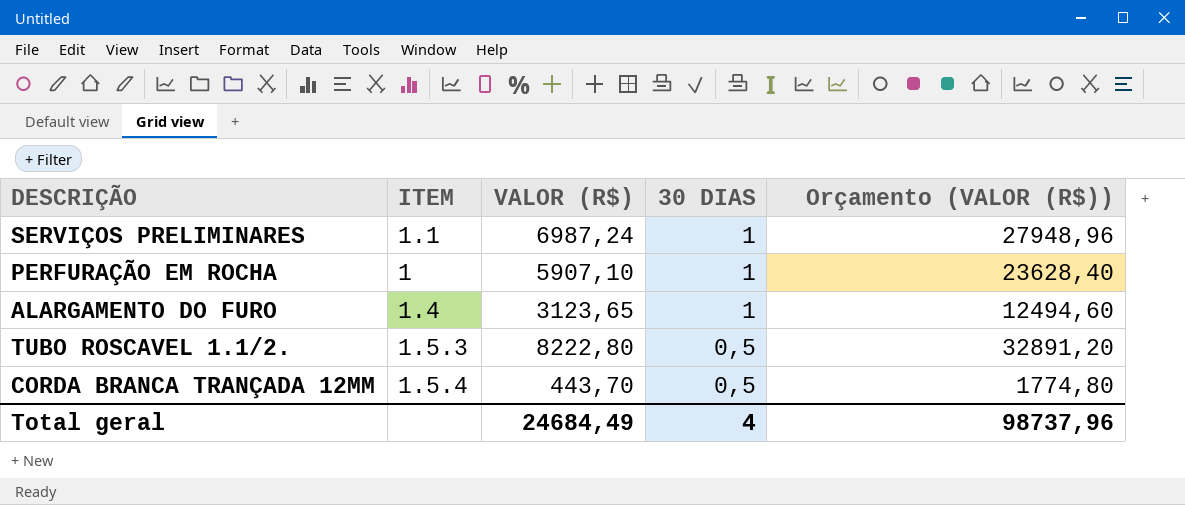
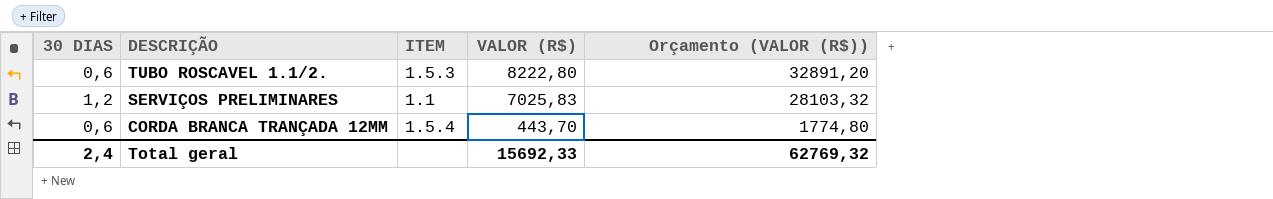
row order: 30 DIAS descending -> DESCRIÇÃO descending
column 30 DIAS | position: 4 -> 1
row PERFURAÇÃO EM ROCHA: 1 | 5907,10 | 1 | 23628,40 -> none
row ALARGAMENTO DO FURO: 1.4 | 3123,65 | 1 | 12494,60 -> none
TUBO ROSCAVEL 1.1/2. | 30 DIAS: 0,5 -> 0,6
SERVIÇOS PRELIMINARES | 30 DIAS: 1 -> 1,2
SERVIÇOS PRELIMINARES | VALOR (R$): 6987,24 -> 7025,83
SERVIÇOS PRELIMINARES | Orçamento (VALOR (R$)): 27948,96 -> 28103,32
CORDA BRANCA TRANÇADA 12MM | 30 DIAS: 0,5 -> 0,6
Total geral | 30 DIAS: 4 -> 2,4
Total geral | VALOR (R$): 24684,49 -> 15692,33
Total geral | Orçamento (VALOR (R$)): 98737,96 -> 62769,32

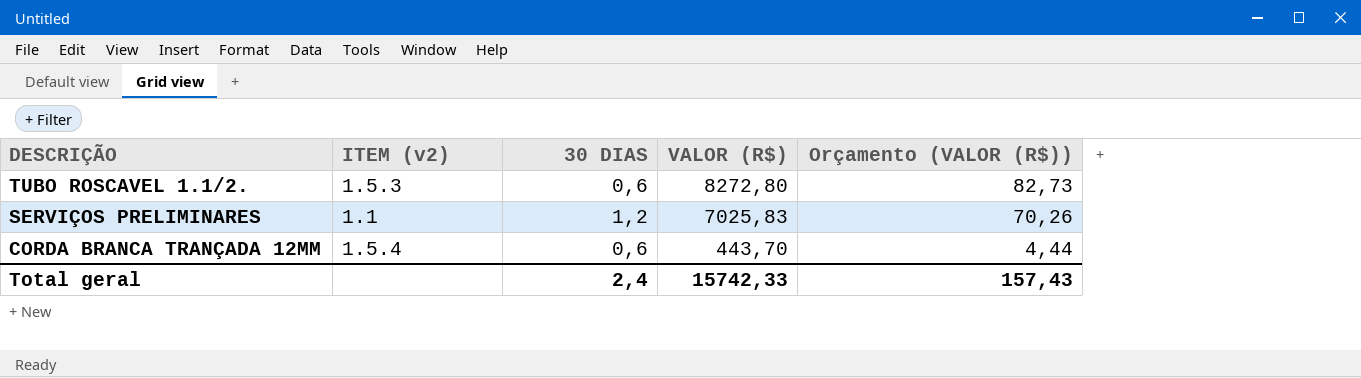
column name: ITEM -> ITEM (v2)
column 30 DIAS | position: 1 -> 3
column Orçamento (VALOR (R$)) | formula: [VALOR (R$)] * 4 -> [VALOR (R$)] * 0,01
TUBO ROSCAVEL 1.1/2. | VALOR (R$): 8222,80 -> 8272,80
Total geral | VALOR (R$): 15692,33 -> 15742,33
Total geral | Orçamento (VALOR (R$)): 62769,32 -> 157,43

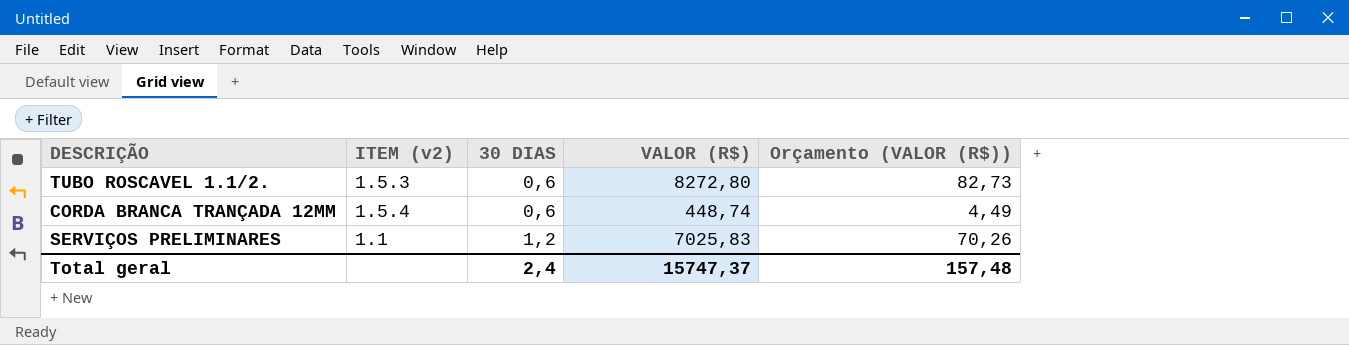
row order: DESCRIÇÃO descending -> 30 DIAS ascending
CORDA BRANCA TRANÇADA 12MM | VALOR (R$): 443,70 -> 448,74
CORDA BRANCA TRANÇADA 12MM | Orçamento (VALOR (R$)): 4,44 -> 4,49
Total geral | VALOR (R$): 15742,33 -> 15747,37
Total geral | Orçamento (VALOR (R$)): 157,43 -> 157,48

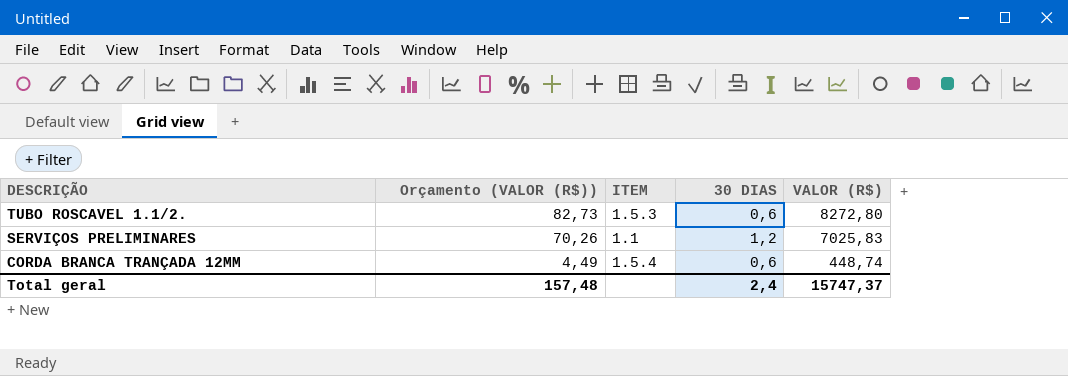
row order: 30 DIAS ascending -> DESCRIÇÃO descending
column Orçamento (VALOR (R$)) | position: 5 -> 2
column name: ITEM (v2) -> ITEM

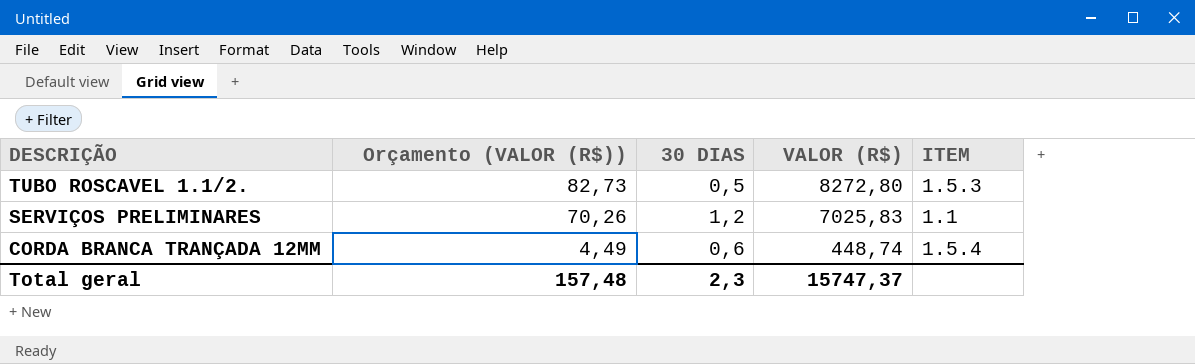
column ITEM | position: 3 -> 5
TUBO ROSCAVEL 1.1/2. | 30 DIAS: 0,6 -> 0,5
Total geral | 30 DIAS: 2,4 -> 2,3

